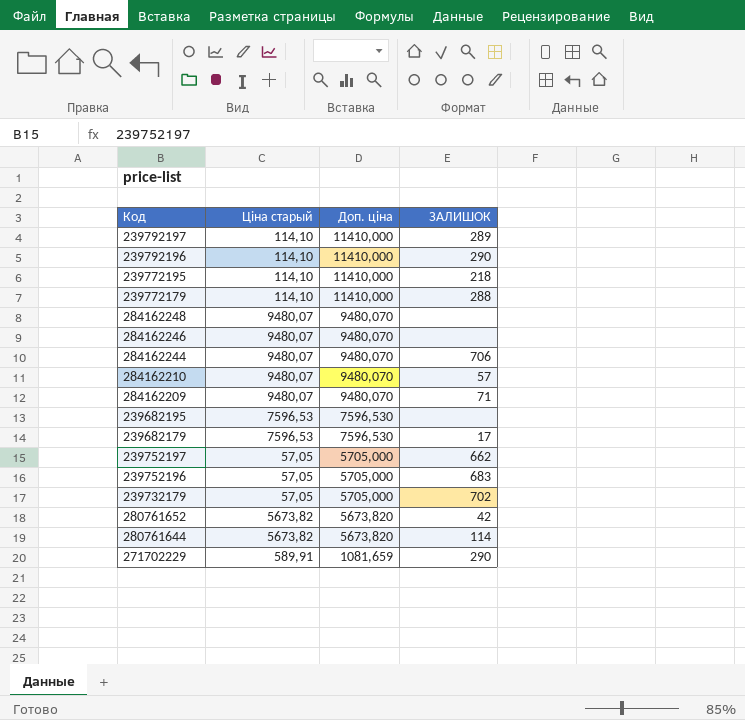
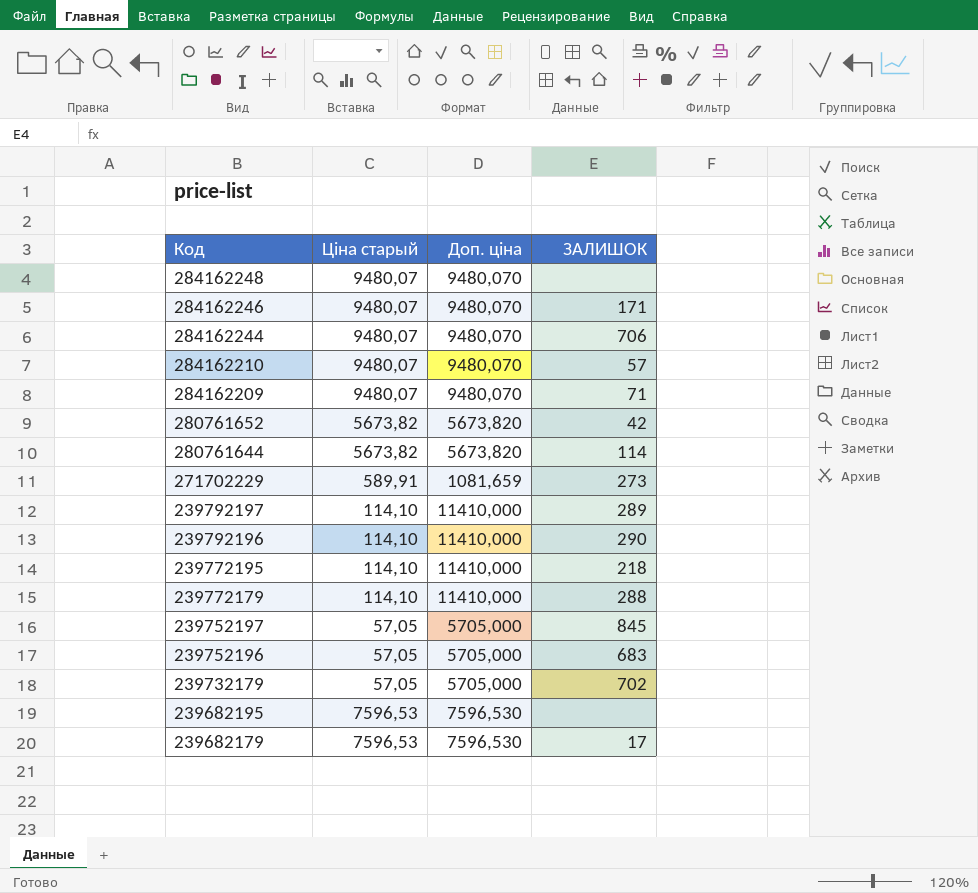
row order: Доп. ціна descending -> Код descending
284162246 | ЗАЛИШОК: none -> 171
271702229 | ЗАЛИШОК: 290 -> 273
239752197 | ЗАЛИШОК: 662 -> 845

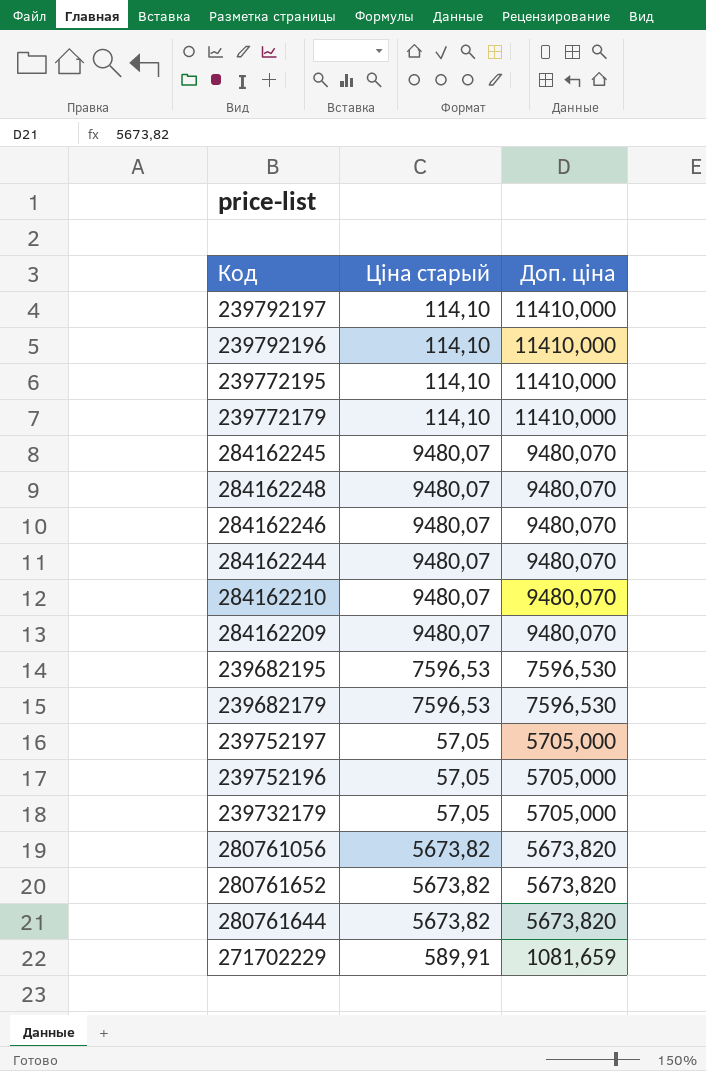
row order: Код descending -> Доп. ціна descending
column ЗАЛИШОК | position: 4 -> none
row 284162245: none -> 9480,07 | 9480,070
row 280761056: none -> 5673,82 | 5673,820

